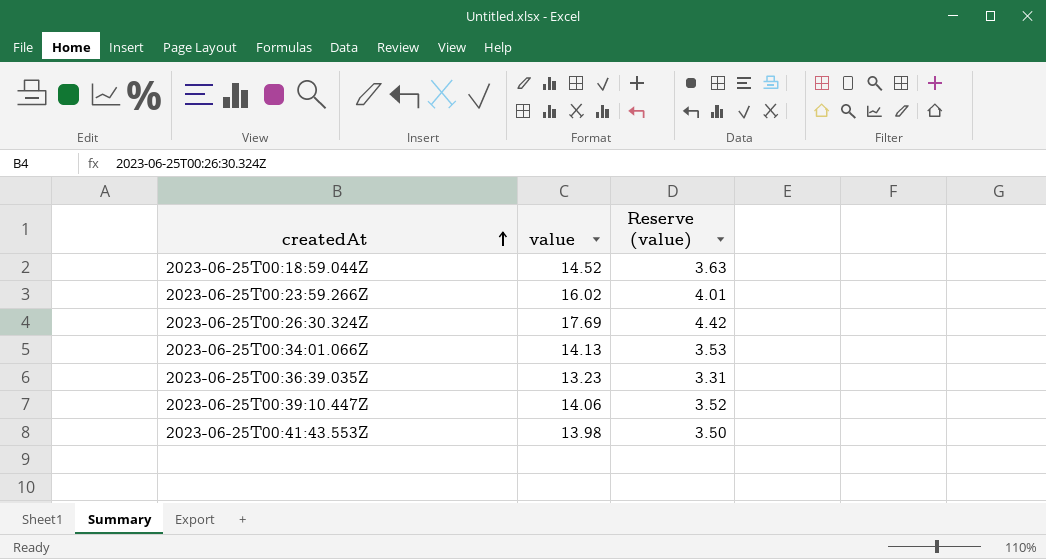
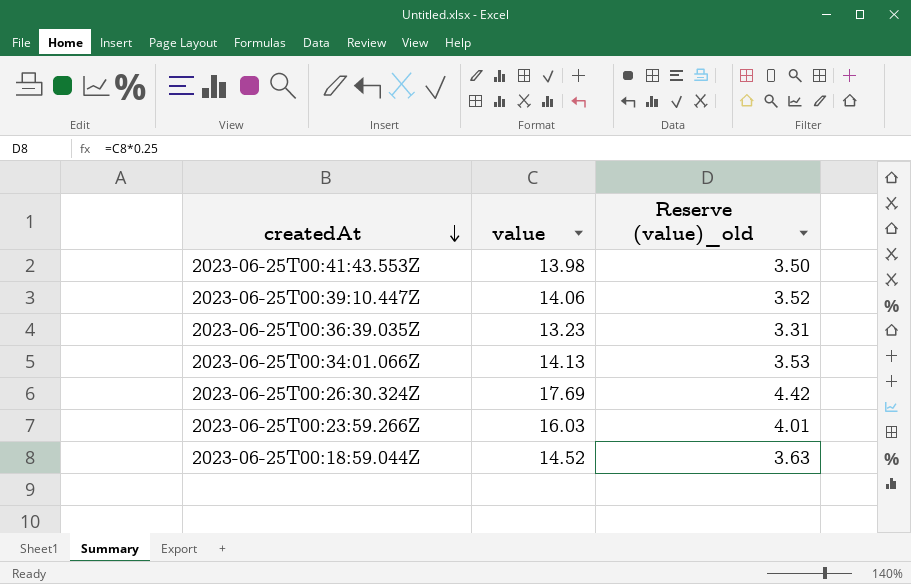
row order: createdAt ascending -> createdAt descending
column name: Reserve (value) -> Reserve (value)_old
2023-06-25T00:23:59.266Z | value: 16.02 -> 16.03

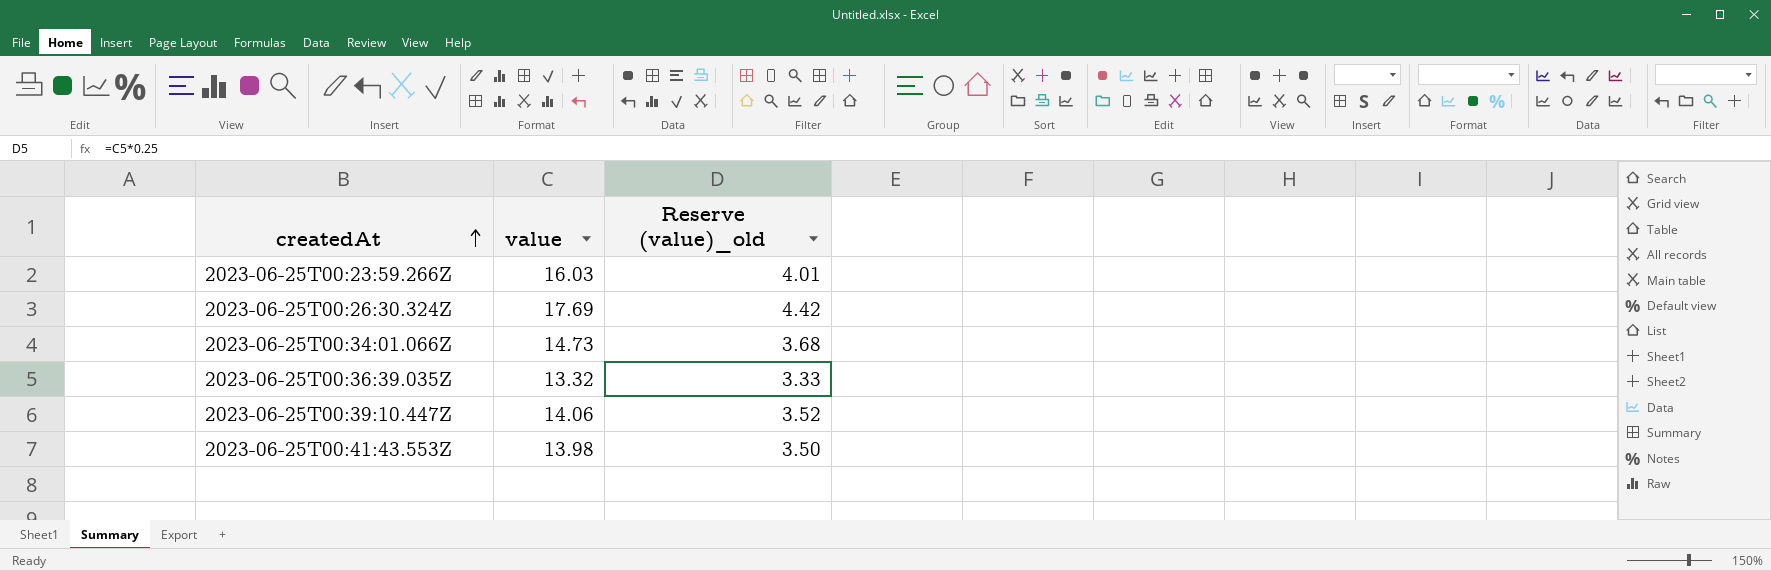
row order: createdAt descending -> createdAt ascending
row 2023-06-25T00:18:59.044Z: 14.52 | 3.63 -> none
2023-06-25T00:34:01.066Z | value: 14.13 -> 14.73
2023-06-25T00:34:01.066Z | Reserve (value)_old: 3.53 -> 3.68
2023-06-25T00:36:39.035Z | value: 13.23 -> 13.32
2023-06-25T00:36:39.035Z | Reserve (value)_old: 3.31 -> 3.33

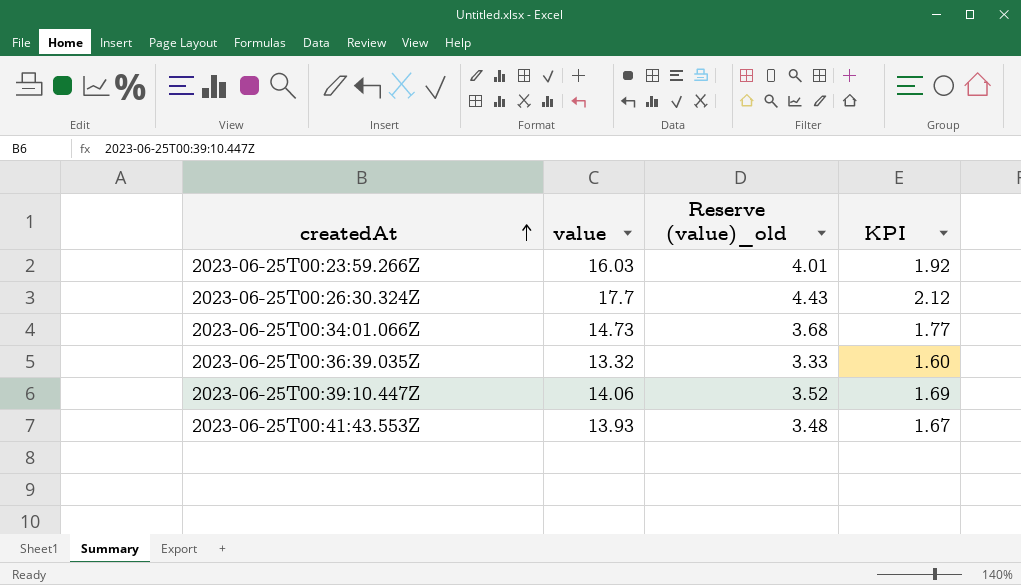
column KPI | formula: none -> [value] * 0.12
2023-06-25T00:26:30.324Z | value: 17.69 -> 17.7
2023-06-25T00:26:30.324Z | Reserve (value)_old: 4.42 -> 4.43
2023-06-25T00:41:43.553Z | value: 13.98 -> 13.93
2023-06-25T00:41:43.553Z | Reserve (value)_old: 3.50 -> 3.48

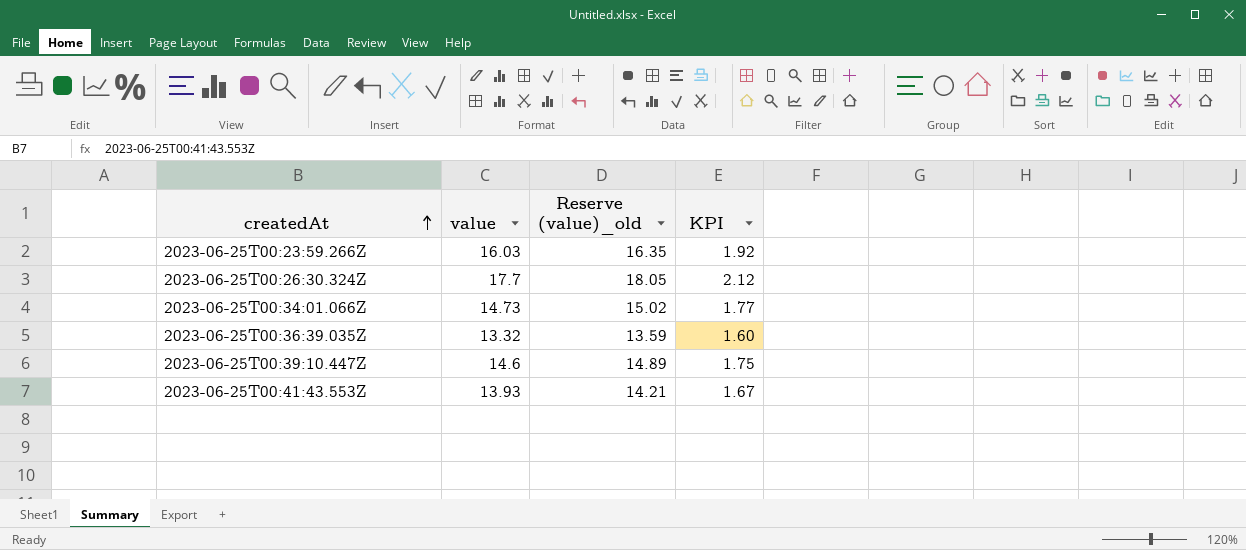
column Reserve (value)_old | formula: [value] * 0.25 -> [value] * 1.02
2023-06-25T00:39:10.447Z | value: 14.06 -> 14.6
2023-06-25T00:39:10.447Z | KPI: 1.69 -> 1.75

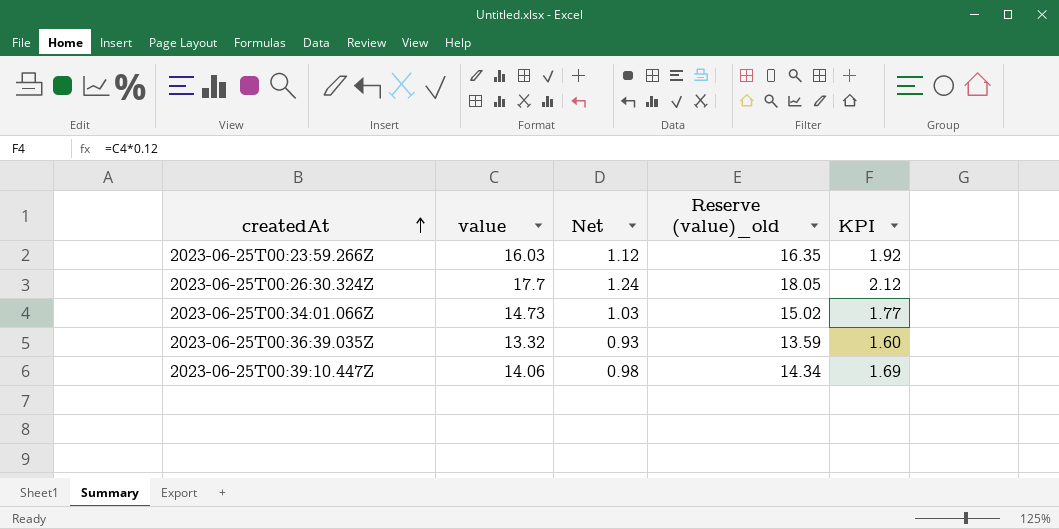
column Net | formula: none -> [value] * 0.07
row 2023-06-25T00:41:43.553Z: 13.93 | 14.21 | 1.67 -> none
2023-06-25T00:39:10.447Z | value: 14.6 -> 14.06
2023-06-25T00:39:10.447Z | Reserve (value)_old: 14.89 -> 14.34
2023-06-25T00:39:10.447Z | KPI: 1.75 -> 1.69

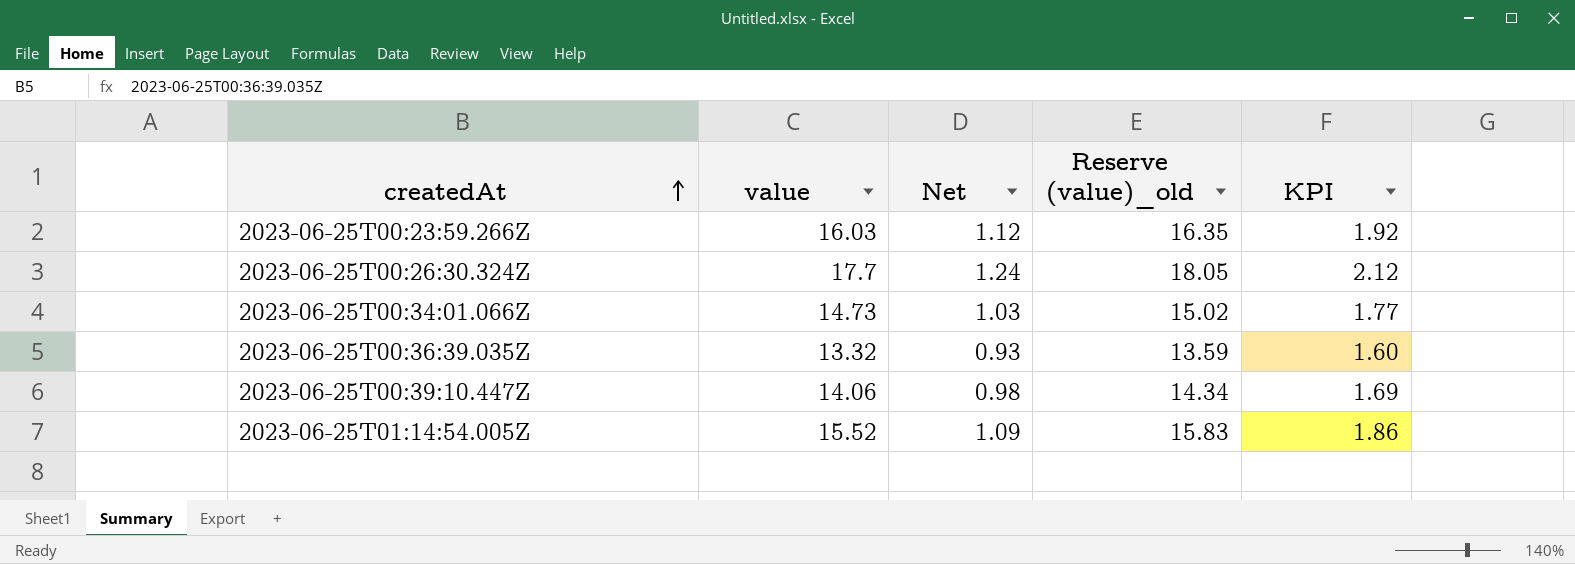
row 2023-06-25T01:14:54.005Z: none -> 15.52 | 1.09 | 15.83 | 1.86

